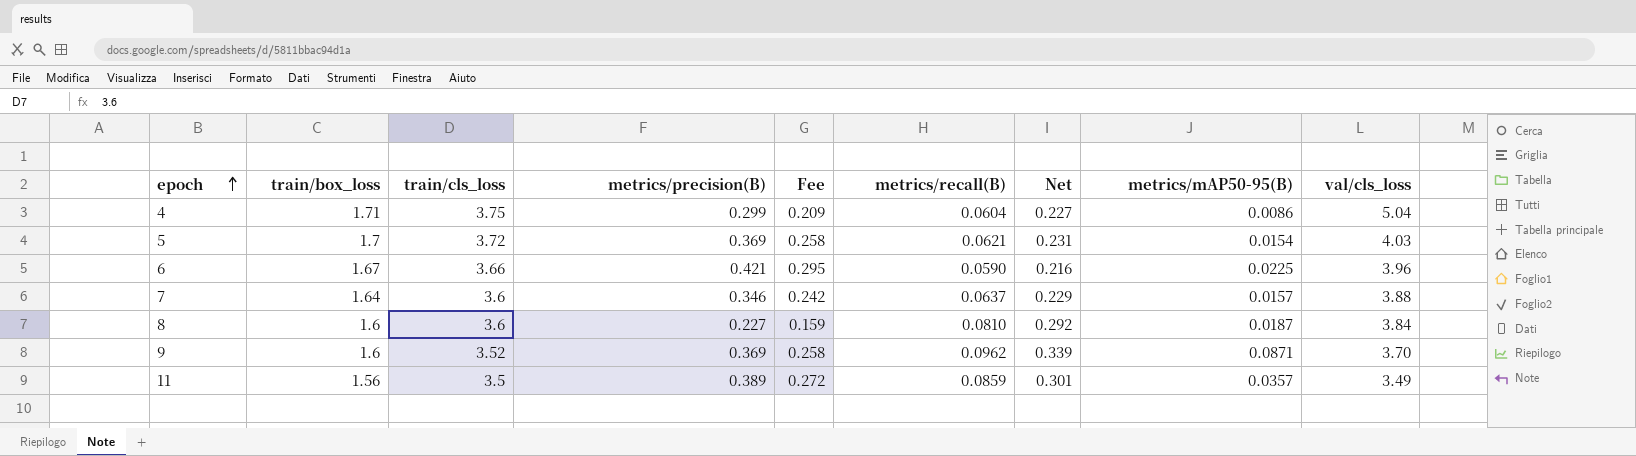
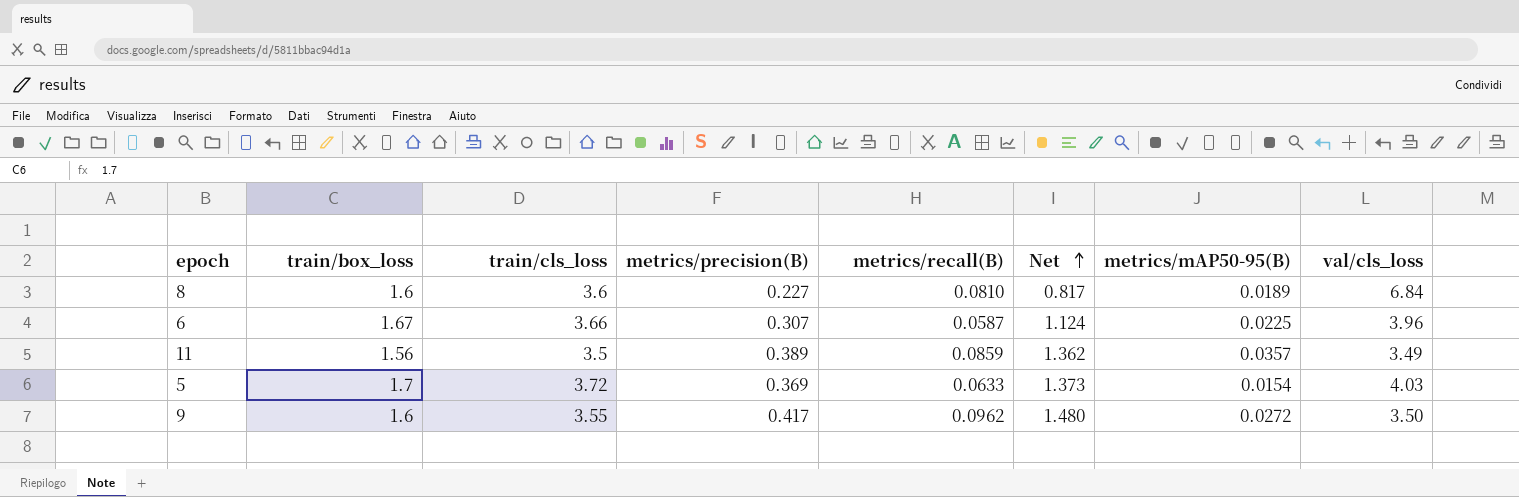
row order: epoch ascending -> Net ascending
column Fee | formula: [metrics/precision(B)] * 0.7 -> none
column Net | formula: [train/cls_loss] * [metrics/recall(B)] -> [train/cls_loss] * [metrics/precision(B)]
row 4: 1.71 | 3.75 | 0.299 | 0.209 | 0.0604 | 0.227 | 0.0086 | 5.04 -> none
row 7: 1.64 | 3.6 | 0.346 | 0.242 | 0.0637 | 0.229 | 0.0157 | 3.88 -> none
8 | metrics/mAP50-95(B): 0.0187 -> 0.0189
8 | val/cls_loss: 3.84 -> 6.84
6 | metrics/precision(B): 0.421 -> 0.307
6 | metrics/recall(B): 0.0590 -> 0.0587
5 | metrics/recall(B): 0.0621 -> 0.0633
9 | train/cls_loss: 3.52 -> 3.55
9 | metrics/precision(B): 0.369 -> 0.417
9 | metrics/mAP50-95(B): 0.0871 -> 0.0272
9 | val/cls_loss: 3.70 -> 3.50

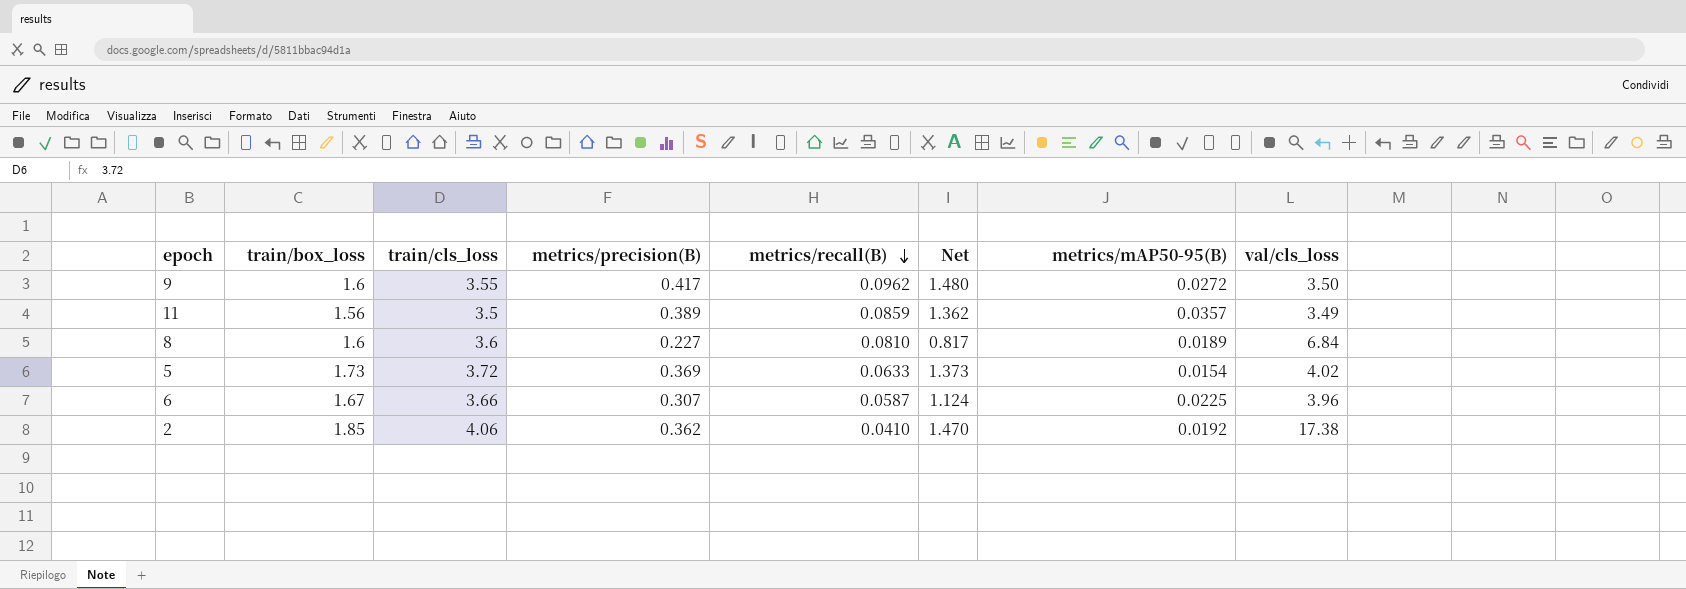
row order: Net ascending -> metrics/recall(B) descending
5 | train/box_loss: 1.7 -> 1.73
5 | val/cls_loss: 4.03 -> 4.02
row 2: none -> 1.85 | 4.06 | 0.362 | 0.0410 | 1.470 | 0.0192 | 17.38

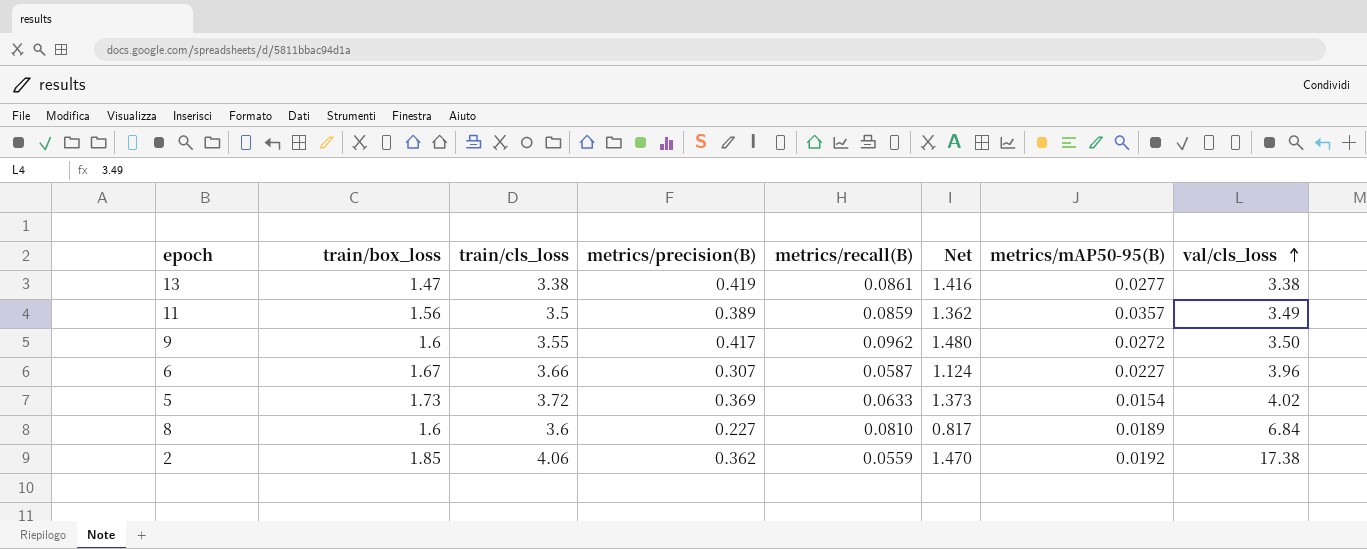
row order: metrics/recall(B) descending -> val/cls_loss ascending
row 13: none -> 1.47 | 3.38 | 0.419 | 0.0861 | 1.416 | 0.0277 | 3.38
6 | metrics/mAP50-95(B): 0.0225 -> 0.0227
2 | metrics/recall(B): 0.0410 -> 0.0559

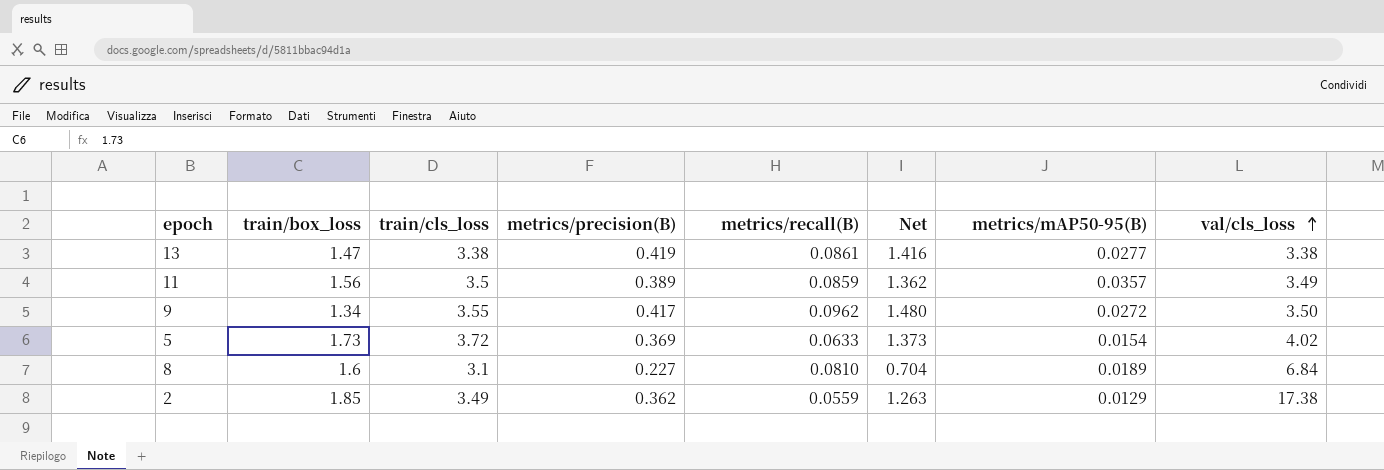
row 6: 1.67 | 3.66 | 0.307 | 0.0587 | 1.124 | 0.0227 | 3.96 -> none
9 | train/box_loss: 1.6 -> 1.34
8 | train/cls_loss: 3.6 -> 3.1
8 | Net: 0.817 -> 0.704
2 | train/cls_loss: 4.06 -> 3.49
2 | Net: 1.470 -> 1.263
2 | metrics/mAP50-95(B): 0.0192 -> 0.0129

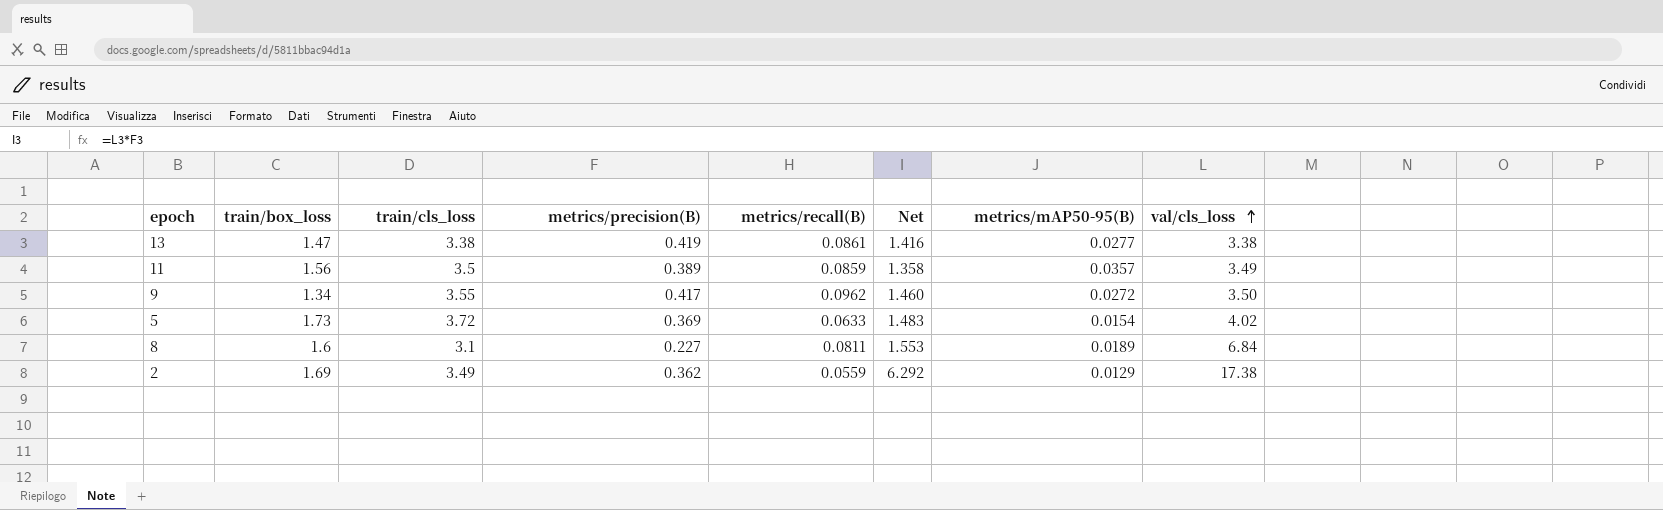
column Net | formula: [train/cls_loss] * [metrics/precision(B)] -> [metrics/precision(B)] * [val/cls_loss]
8 | metrics/recall(B): 0.0810 -> 0.0811
2 | train/box_loss: 1.85 -> 1.69

